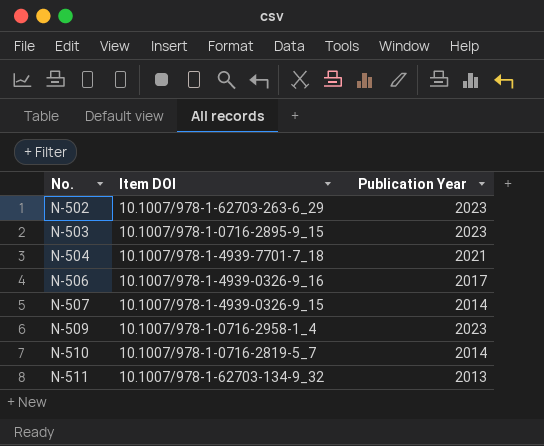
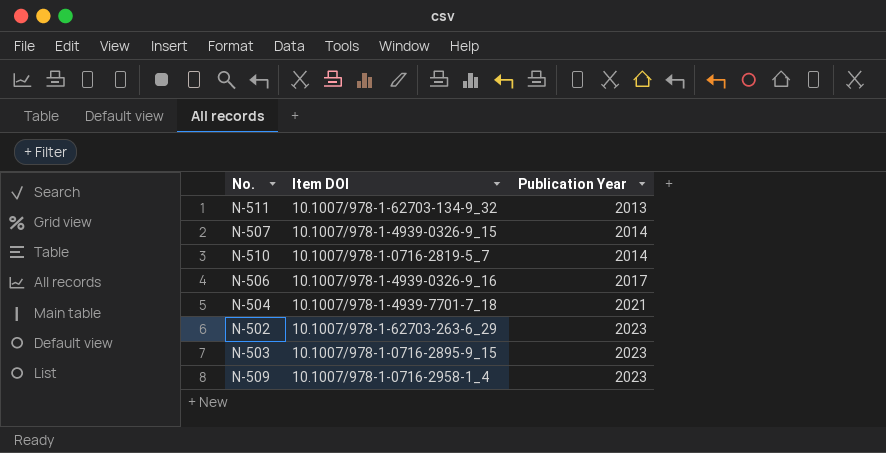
row order: No. ascending -> Publication Year ascending

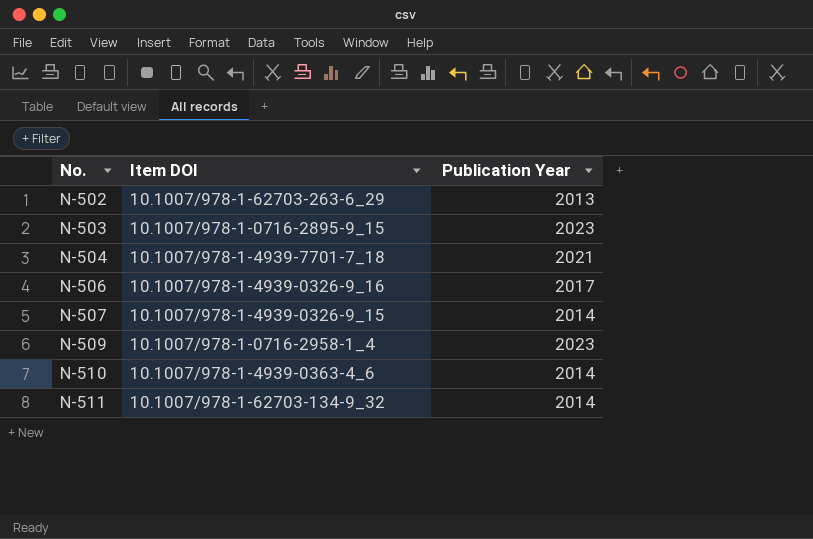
row order: Publication Year ascending -> No. ascending
N-502 | Publication Year: 2023 -> 2013
N-510 | Item DOI: 10.1007/978-1-0716-2819-5_7 -> 10.1007/978-1-4939-0363-4_6
N-511 | Publication Year: 2013 -> 2014

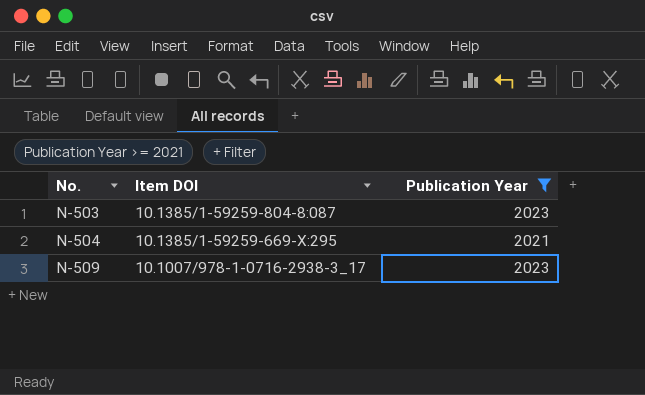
filter: none -> Publication Year >= 2021
N-503 | Item DOI: 10.1007/978-1-0716-2895-9_15 -> 10.1385/1-59259-804-8:087
N-504 | Item DOI: 10.1007/978-1-4939-7701-7_18 -> 10.1385/1-59259-669-X:295
N-509 | Item DOI: 10.1007/978-1-0716-2958-1_4 -> 10.1007/978-1-0716-2938-3_17

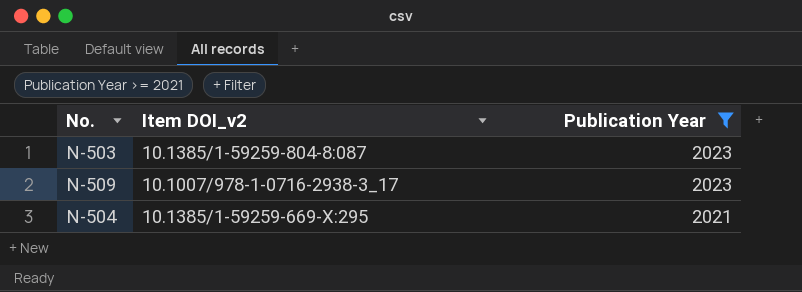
row order: No. ascending -> Publication Year descending
column name: Item DOI -> Item DOI_v2

